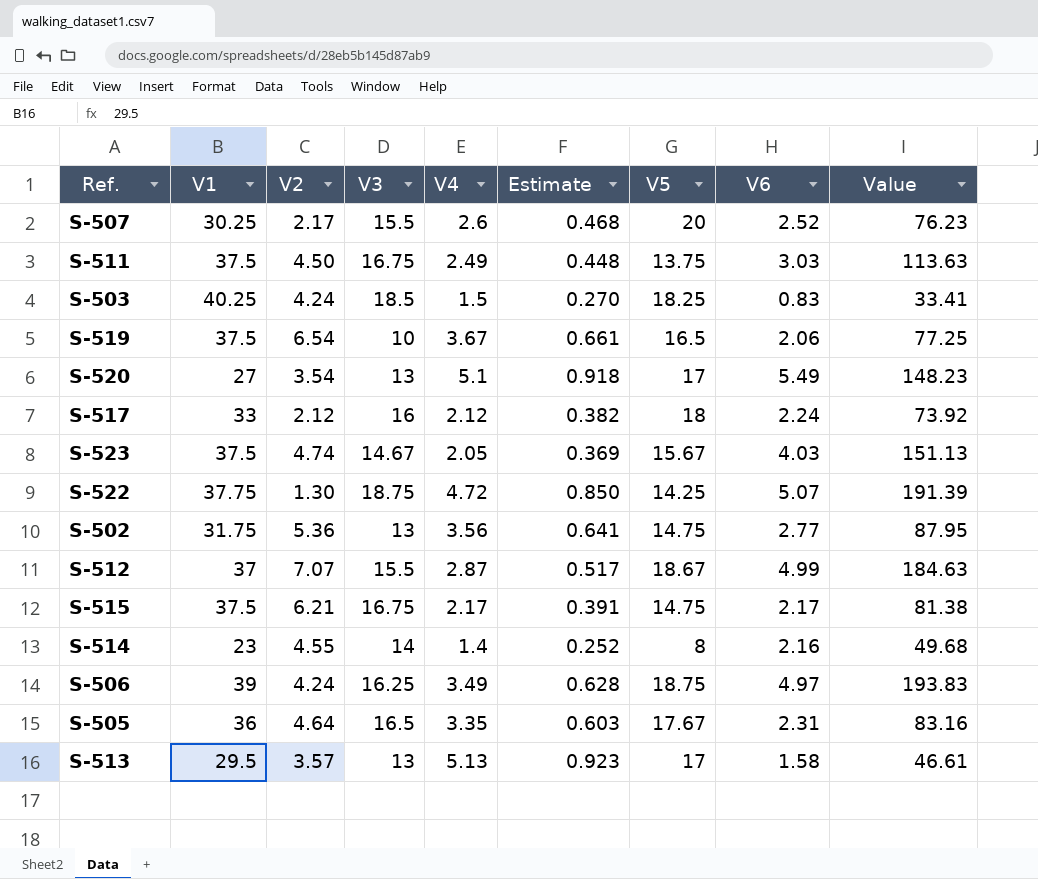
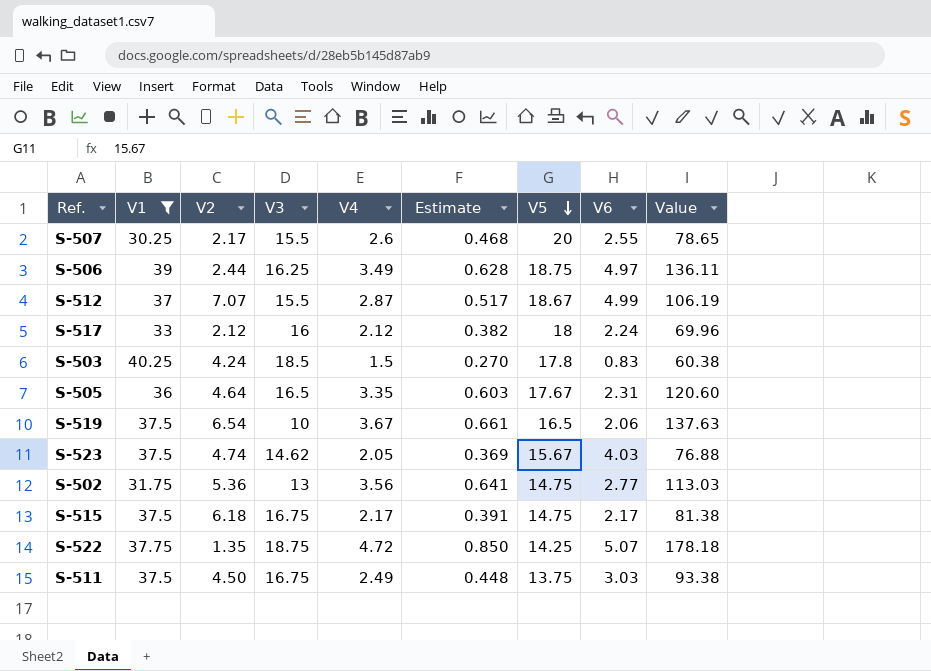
filter: none -> V1 >= 30.25
row order: none -> V5 descending
column Value | formula: [V1] * [V6] -> [V1] * [V4]
S-507 | V6: 2.52 -> 2.55
S-506 | V2: 4.24 -> 2.44
S-503 | V5: 18.25 -> 17.8
S-523 | V3: 14.67 -> 14.62
S-515 | V2: 6.21 -> 6.18
S-522 | V2: 1.30 -> 1.35

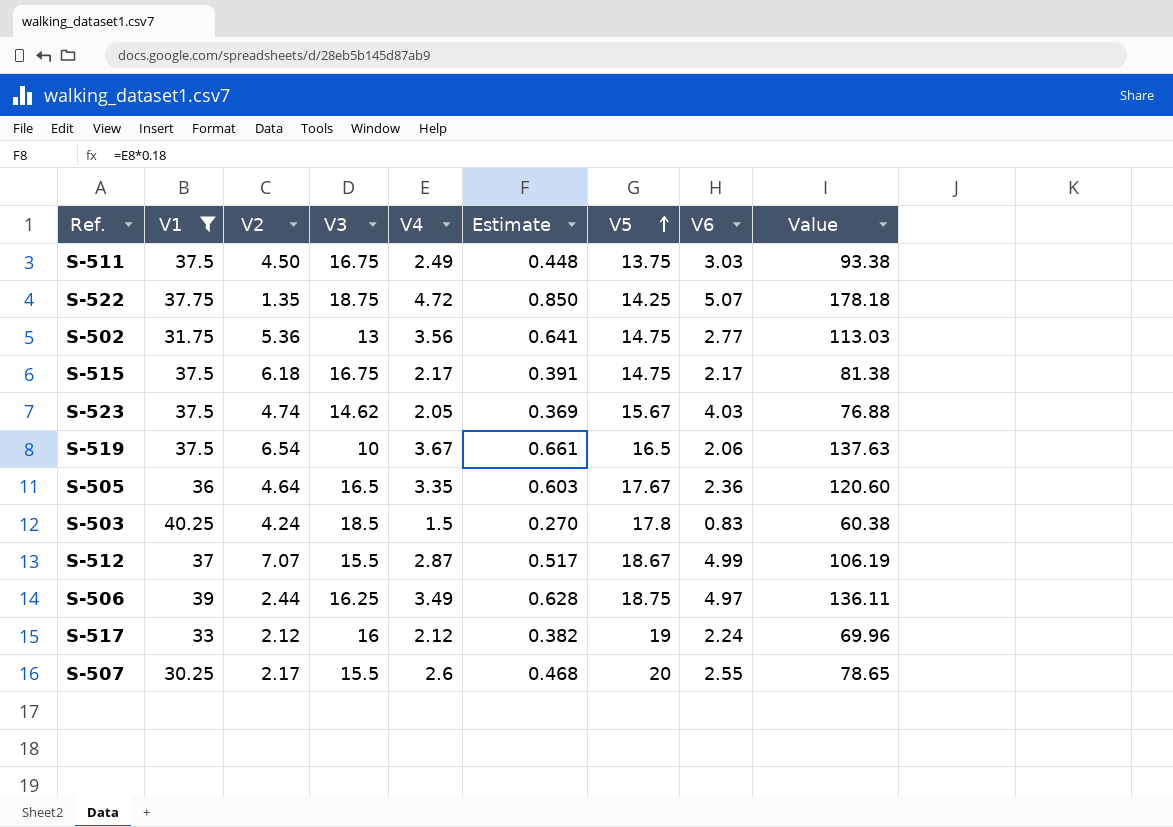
row order: V5 descending -> V5 ascending
S-505 | V6: 2.31 -> 2.36
S-517 | V5: 18 -> 19

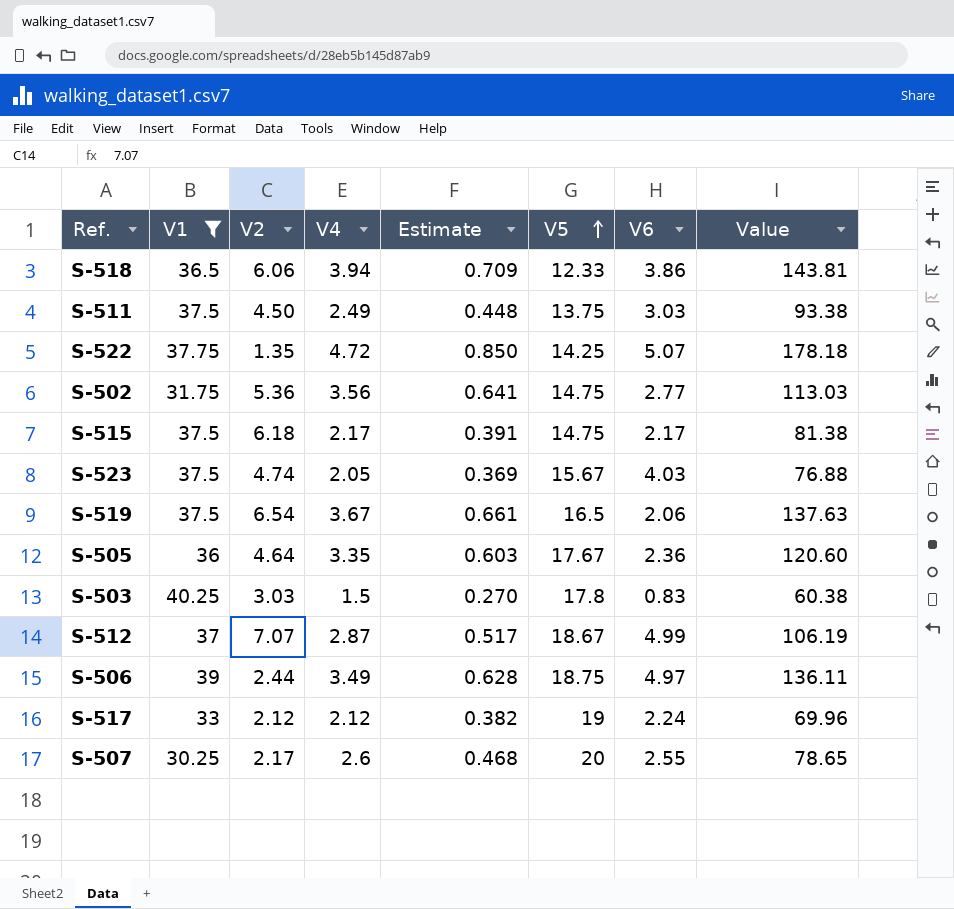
column V3 | position: 4 -> none
row S-518: none -> 36.5 | 6.06 | 3.94 | 0.709 | 12.33 | 3.86 | 143.81
S-503 | V2: 4.24 -> 3.03

